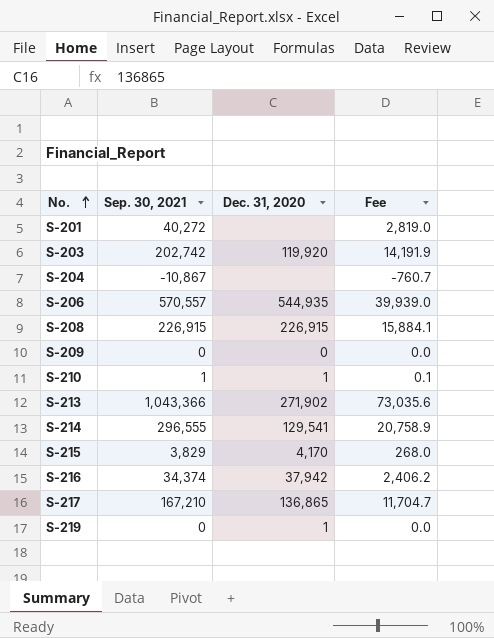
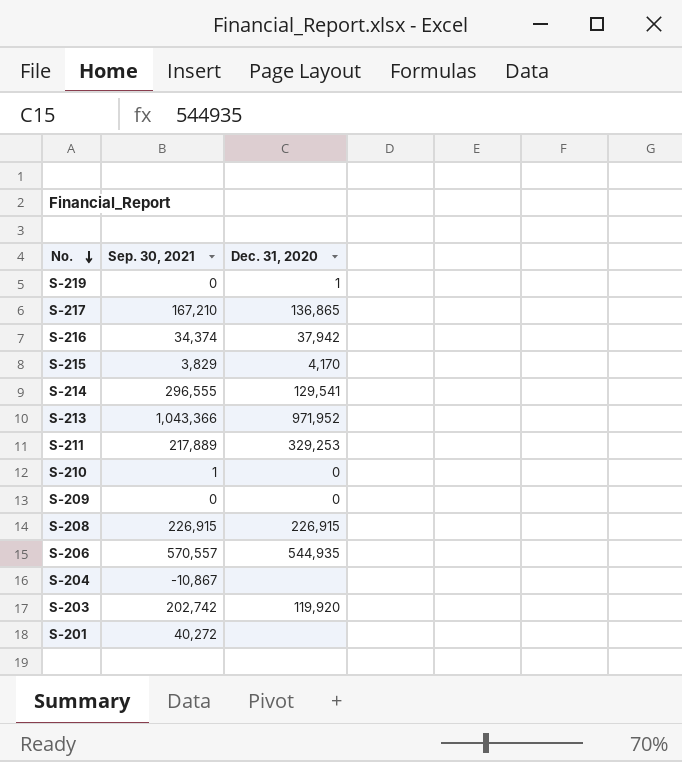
row order: No. ascending -> No. descending
column Fee | formula: [Sep. 30, 2021] * 0.07 -> none
S-213 | Dec. 31, 2020: 271,902 -> 971,952
row S-211: none -> 217,889 | 329,253
S-210 | Dec. 31, 2020: 1 -> 0

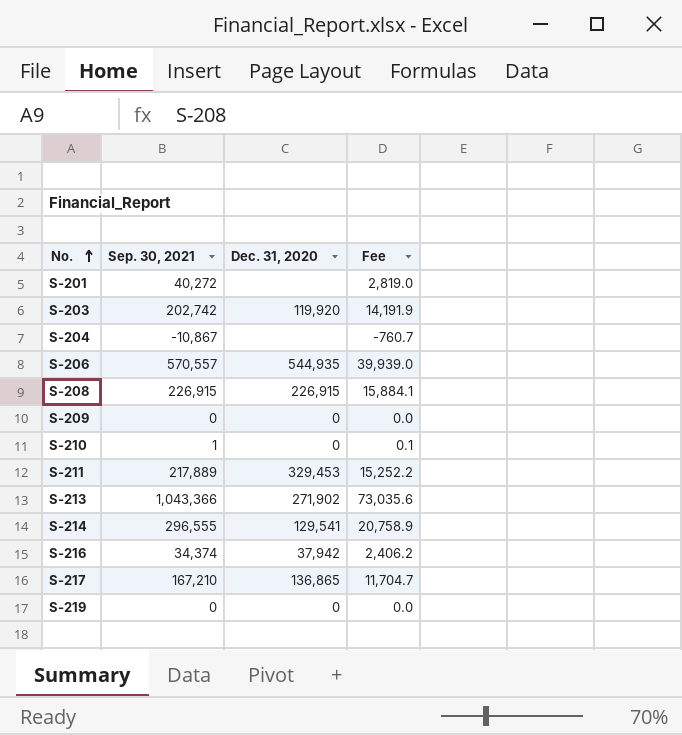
row order: No. descending -> No. ascending
column Fee | formula: none -> [Sep. 30, 2021] * 0.07
row S-215: 3,829 | 4,170 -> none
S-211 | Dec. 31, 2020: 329,253 -> 329,453
S-213 | Dec. 31, 2020: 971,952 -> 271,902
S-219 | Dec. 31, 2020: 1 -> 0

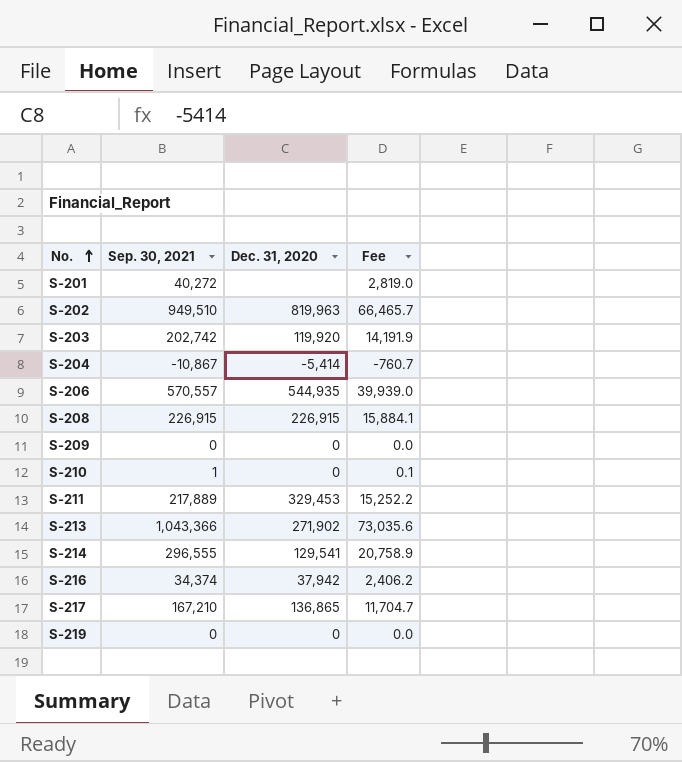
row S-202: none -> 949,510 | 819,963 | 66,465.7
S-204 | Dec. 31, 2020: none -> -5,414

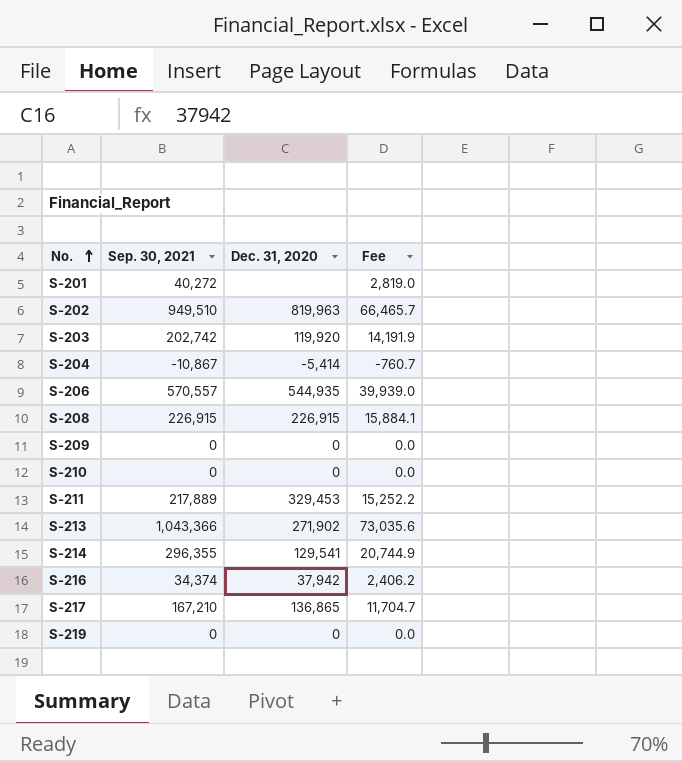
S-210 | Sep. 30, 2021: 1 -> 0
S-210 | Fee: 0.1 -> 0.0
S-214 | Sep. 30, 2021: 296,555 -> 296,355
S-214 | Fee: 20,758.9 -> 20,744.9

